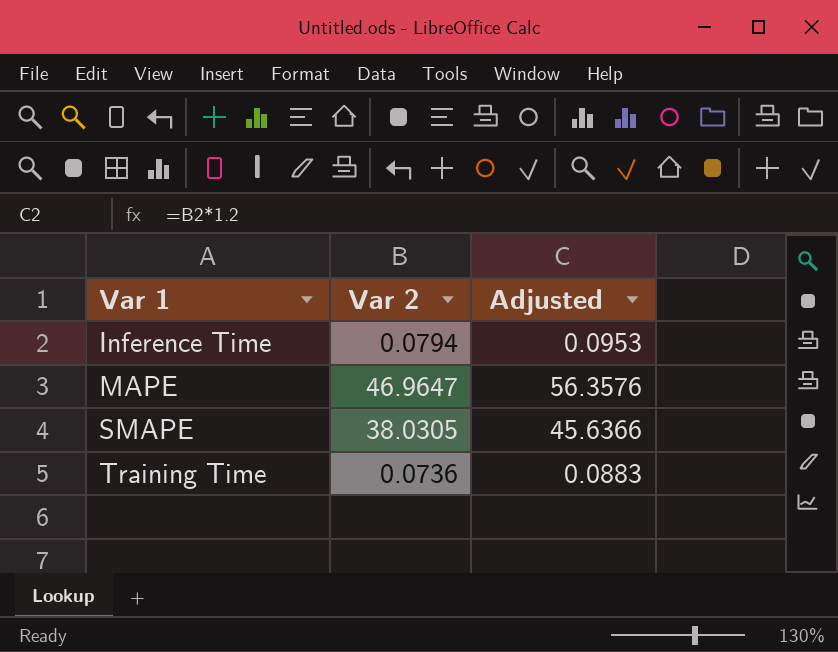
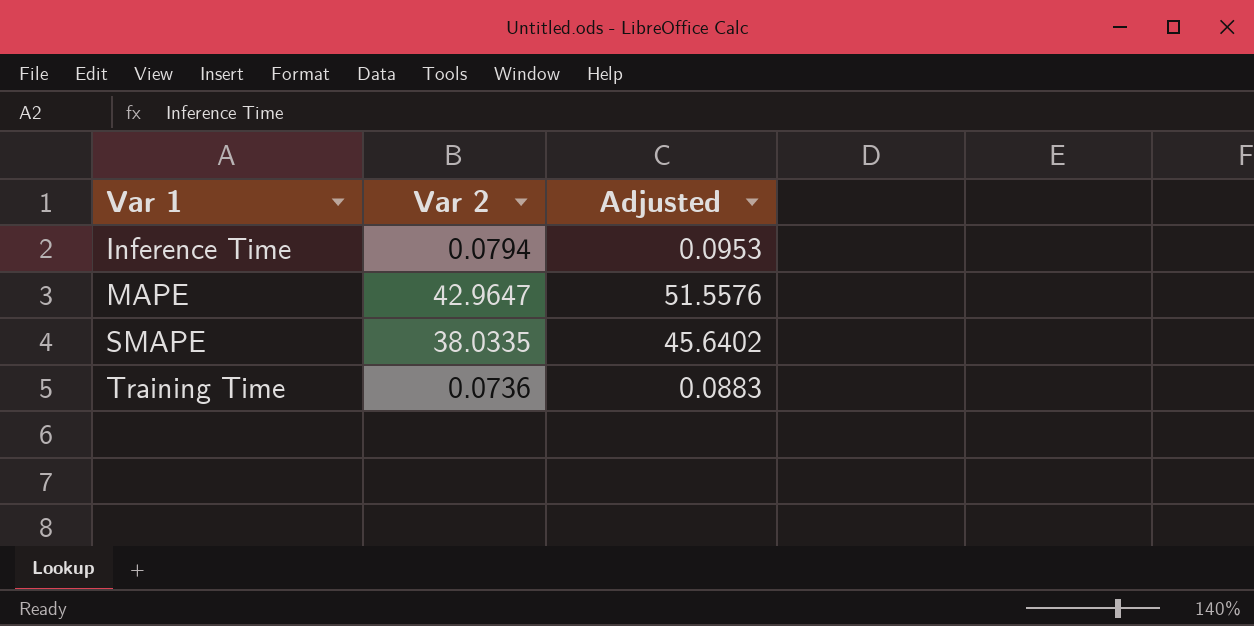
MAPE | Var 2: 46.9647 -> 42.9647
MAPE | Adjusted: 56.3576 -> 51.5576
SMAPE | Var 2: 38.0305 -> 38.0335
SMAPE | Adjusted: 45.6366 -> 45.6402

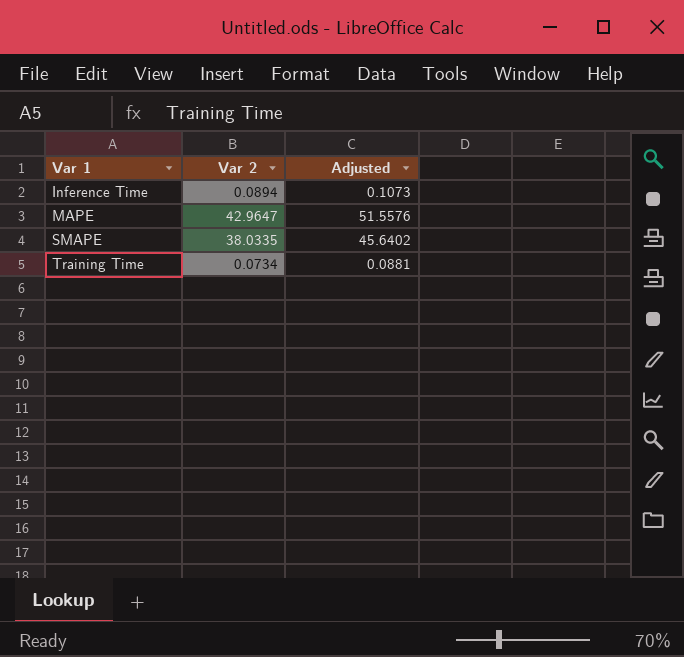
Inference Time | Var 2: 0.0794 -> 0.0894
Inference Time | Adjusted: 0.0953 -> 0.1073
Training Time | Var 2: 0.0736 -> 0.0734
Training Time | Adjusted: 0.0883 -> 0.0881

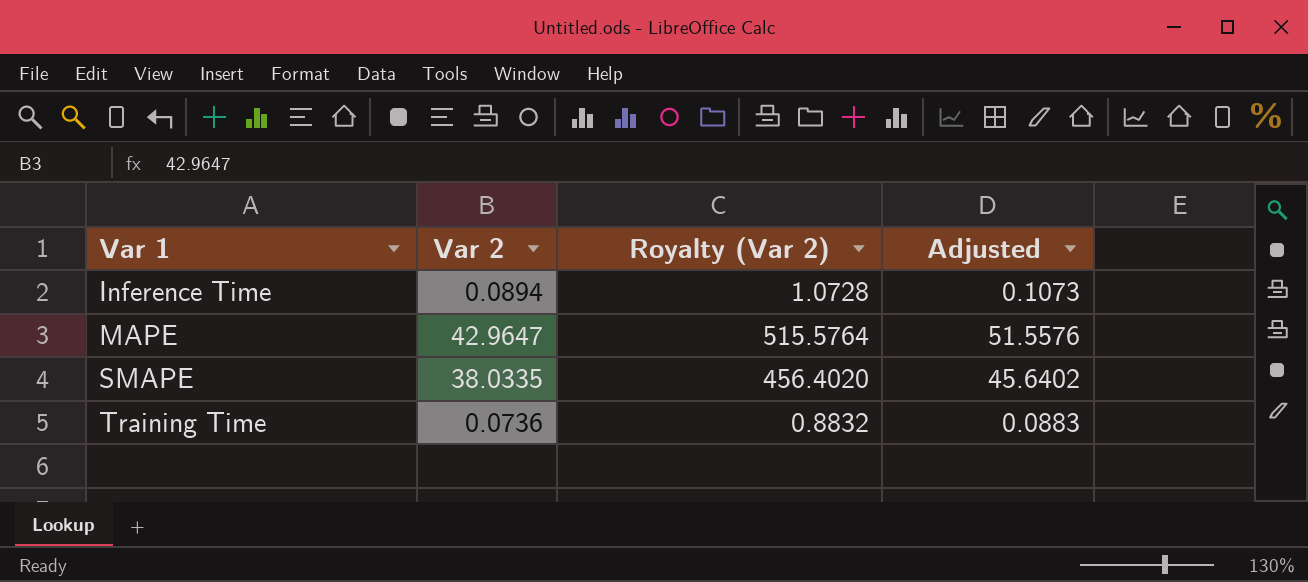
column Royalty (Var 2) | formula: none -> [Var 2] * 12
Training Time | Var 2: 0.0734 -> 0.0736
Training Time | Adjusted: 0.0881 -> 0.0883

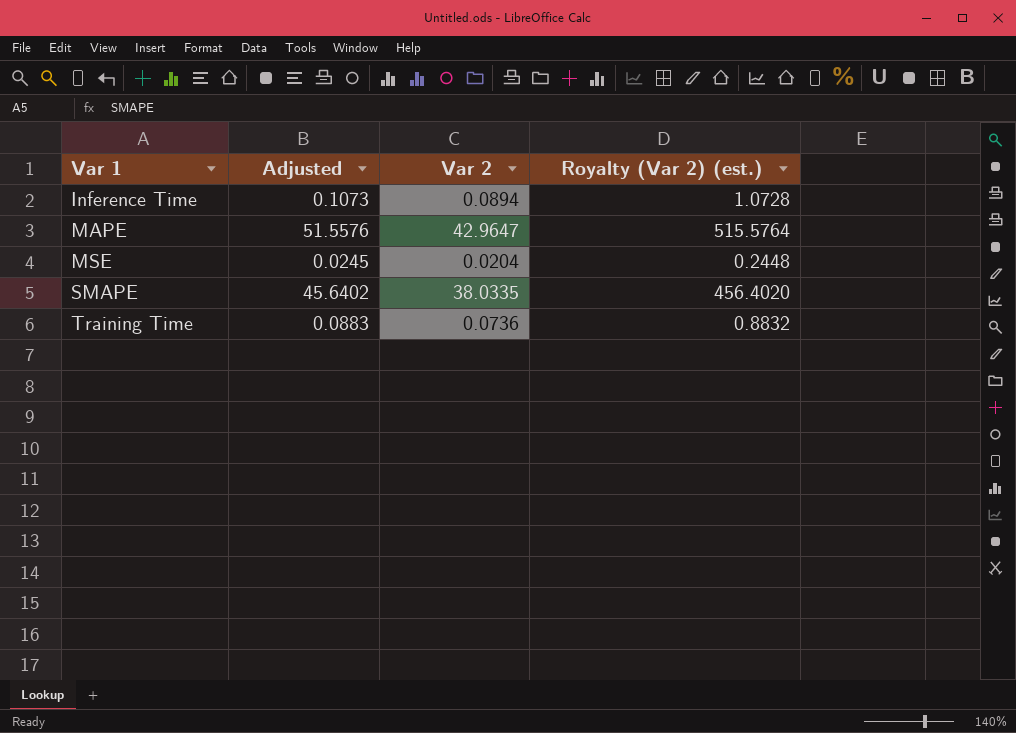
column Adjusted | position: 4 -> 2
column name: Royalty (Var 2) -> Royalty (Var 2) (est.)
row MSE: none -> 0.0245 | 0.0204 | 0.2448

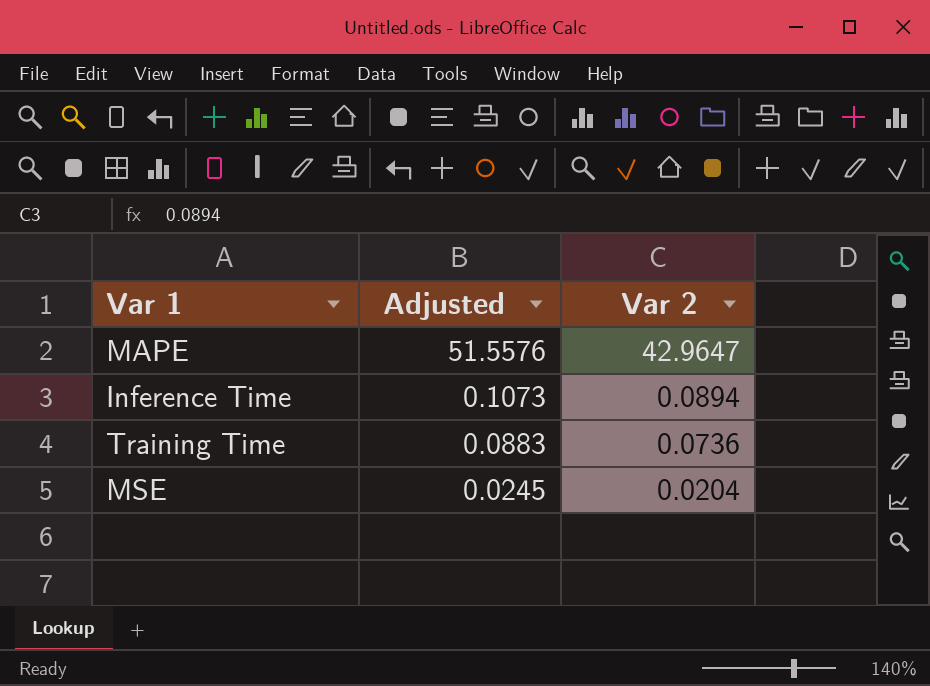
row order: Var 1 ascending -> Adjusted descending
column Royalty (Var 2) (est.) | formula: [Var 2] * 12 -> none
row SMAPE: 45.6402 | 38.0335 | 456.4020 -> none

